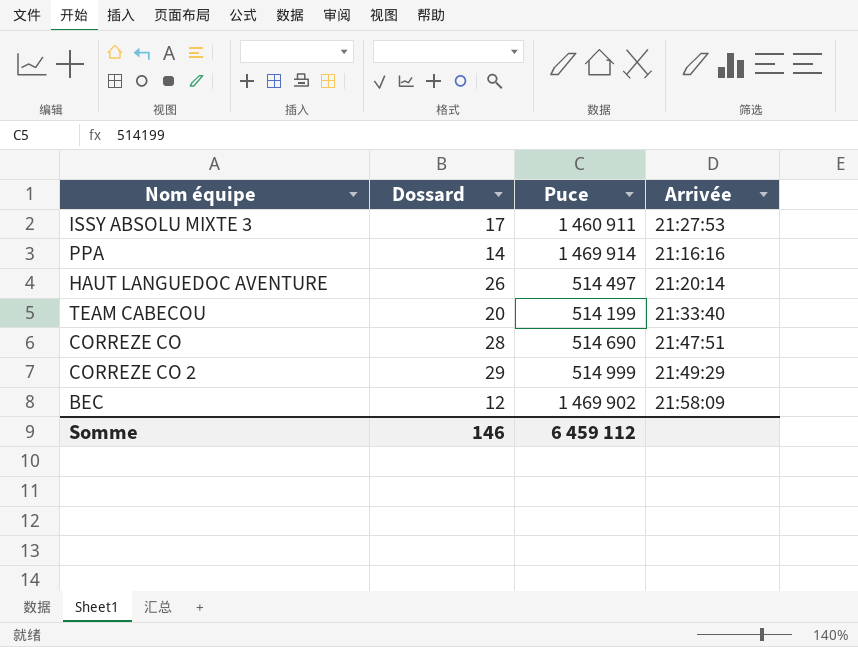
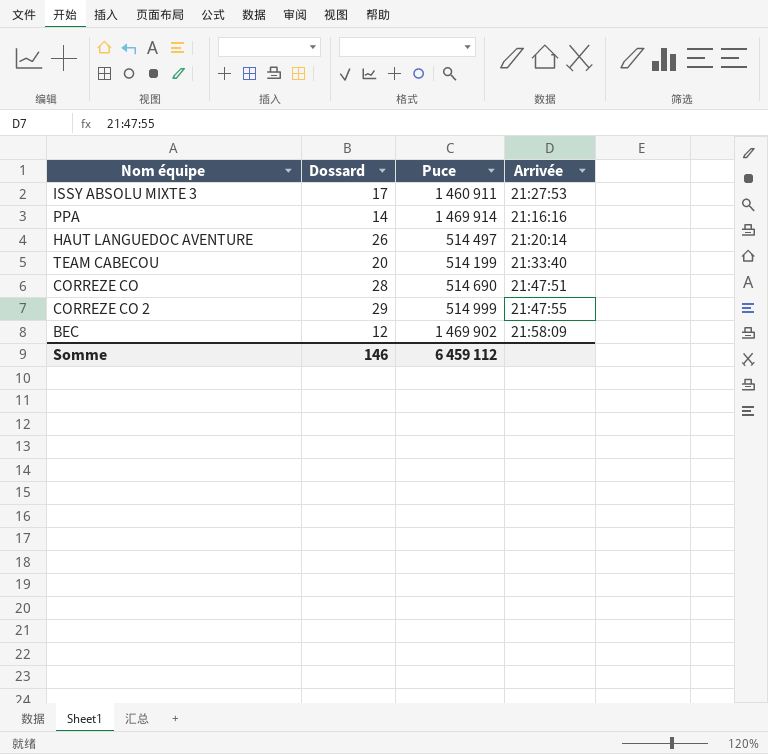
CORREZE CO 2 | Arrivée: 21:49:29 -> 21:47:55

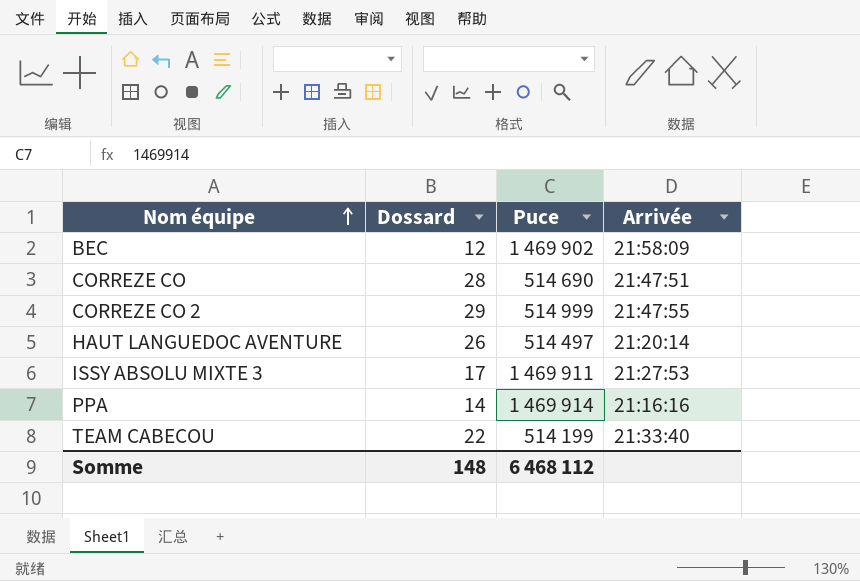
row order: none -> Nom équipe ascending
ISSY ABSOLU MIXTE 3 | Puce: 1 460 911 -> 1 469 911
TEAM CABECOU | Dossard: 20 -> 22
Somme | Dossard: 146 -> 148
Somme | Puce: 6 459 112 -> 6 468 112

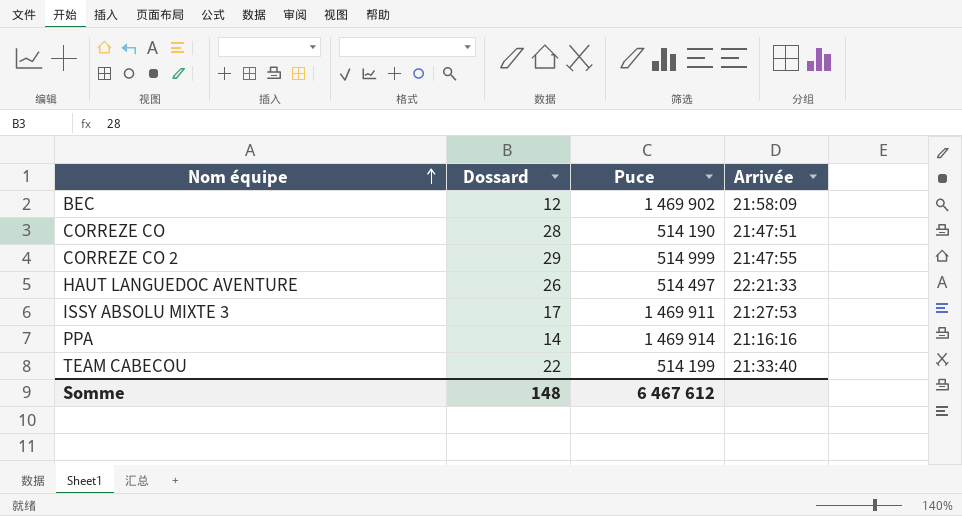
CORREZE CO | Puce: 514 690 -> 514 190
HAUT LANGUEDOC AVENTURE | Arrivée: 21:20:14 -> 22:21:33
Somme | Puce: 6 468 112 -> 6 467 612

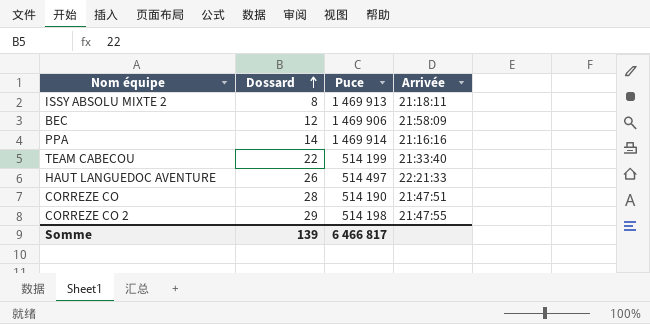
row order: Nom équipe ascending -> Dossard ascending
row ISSY ABSOLU MIXTE 3: 17 | 1 469 911 | 21:27:53 -> none
row ISSY ABSOLU MIXTE 2: none -> 8 | 1 469 913 | 21:18:11
BEC | Puce: 1 469 902 -> 1 469 906
CORREZE CO 2 | Puce: 514 999 -> 514 198
Somme | Dossard: 148 -> 139
Somme | Puce: 6 467 612 -> 6 466 817

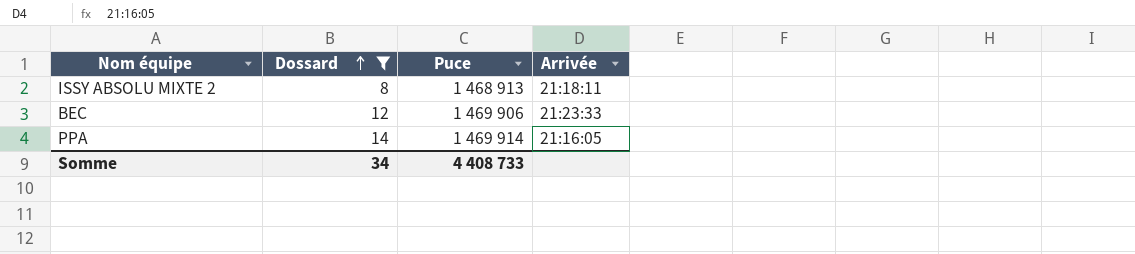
filter: none -> Dossard <= 14
ISSY ABSOLU MIXTE 2 | Puce: 1 469 913 -> 1 468 913
BEC | Arrivée: 21:58:09 -> 21:23:33
PPA | Arrivée: 21:16:16 -> 21:16:05
Somme | Dossard: 139 -> 34
Somme | Puce: 6 466 817 -> 4 408 733

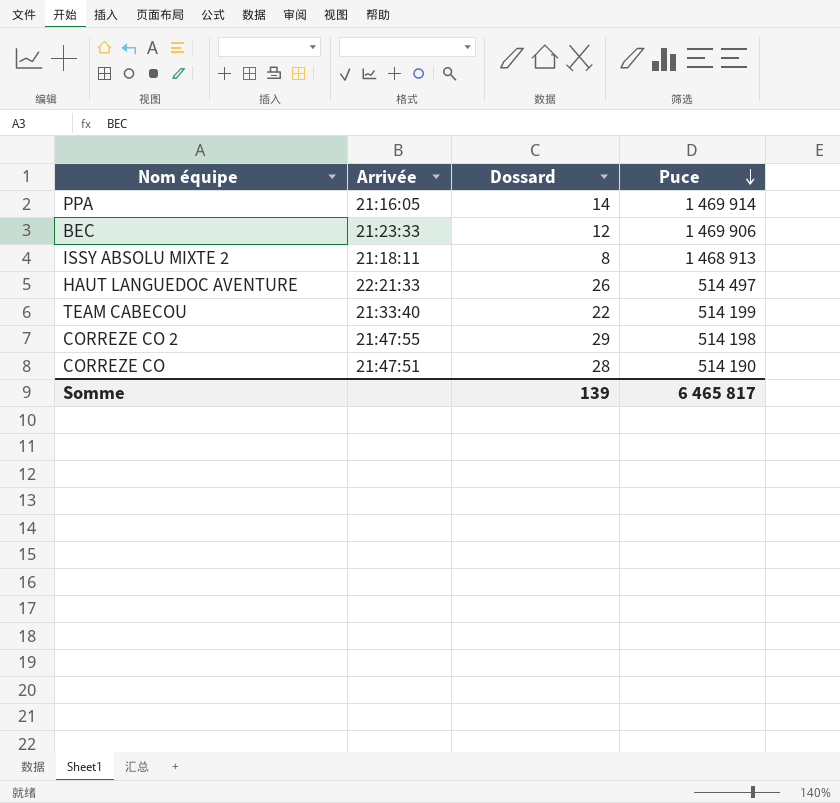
filter: Dossard <= 14 -> none
row order: Dossard ascending -> Puce descending
column Arrivée | position: 4 -> 2
Somme | Dossard: 34 -> 139
Somme | Puce: 4 408 733 -> 6 465 817

